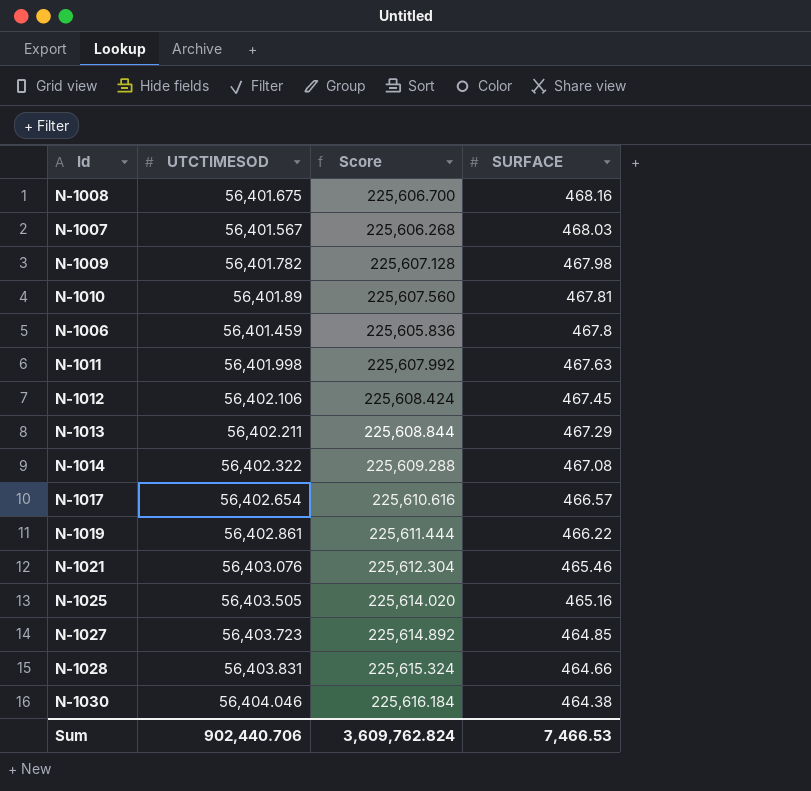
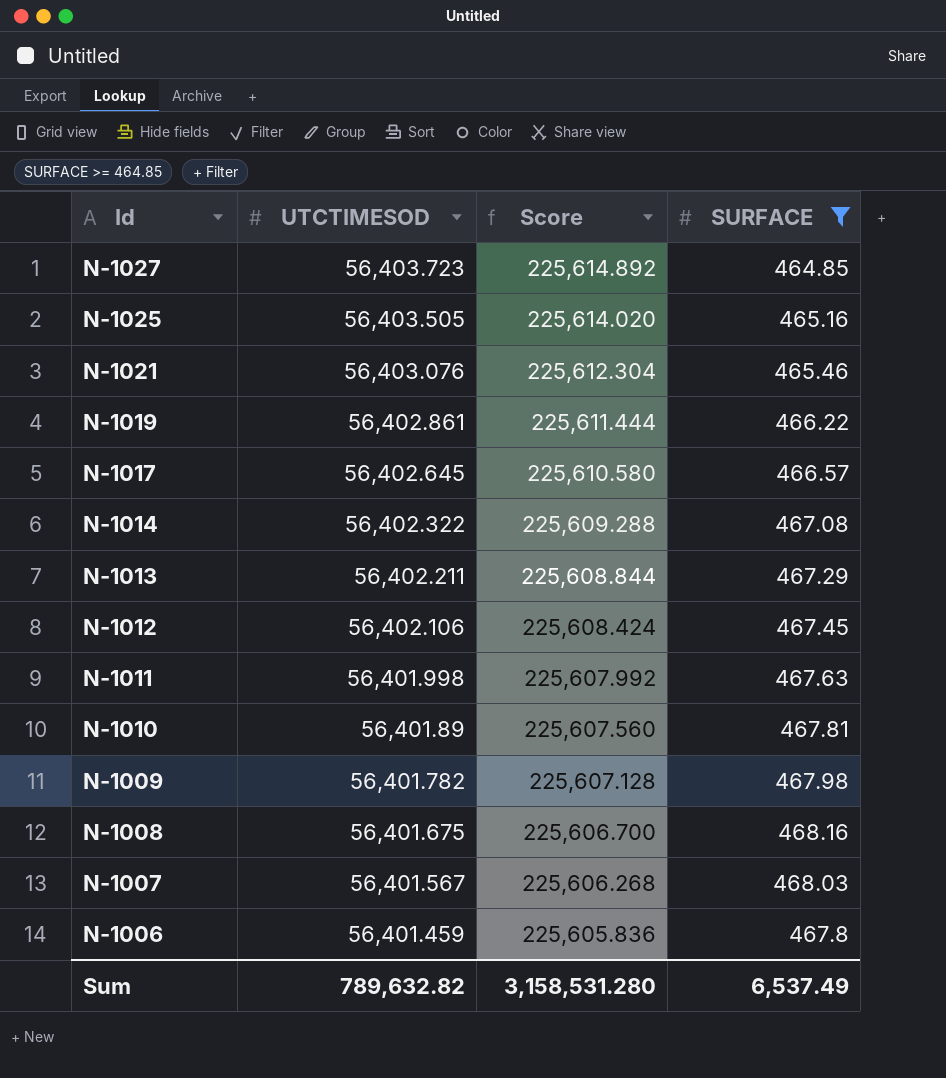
filter: none -> SURFACE >= 464.85
row order: SURFACE descending -> Id descending
N-1017 | UTCTIMESOD: 56,402.654 -> 56,402.645
N-1017 | Score: 225,610.616 -> 225,610.580
Sum | UTCTIMESOD: 902,440.706 -> 789,632.82
Sum | Score: 3,609,762.824 -> 3,158,531.280
Sum | SURFACE: 7,466.53 -> 6,537.49

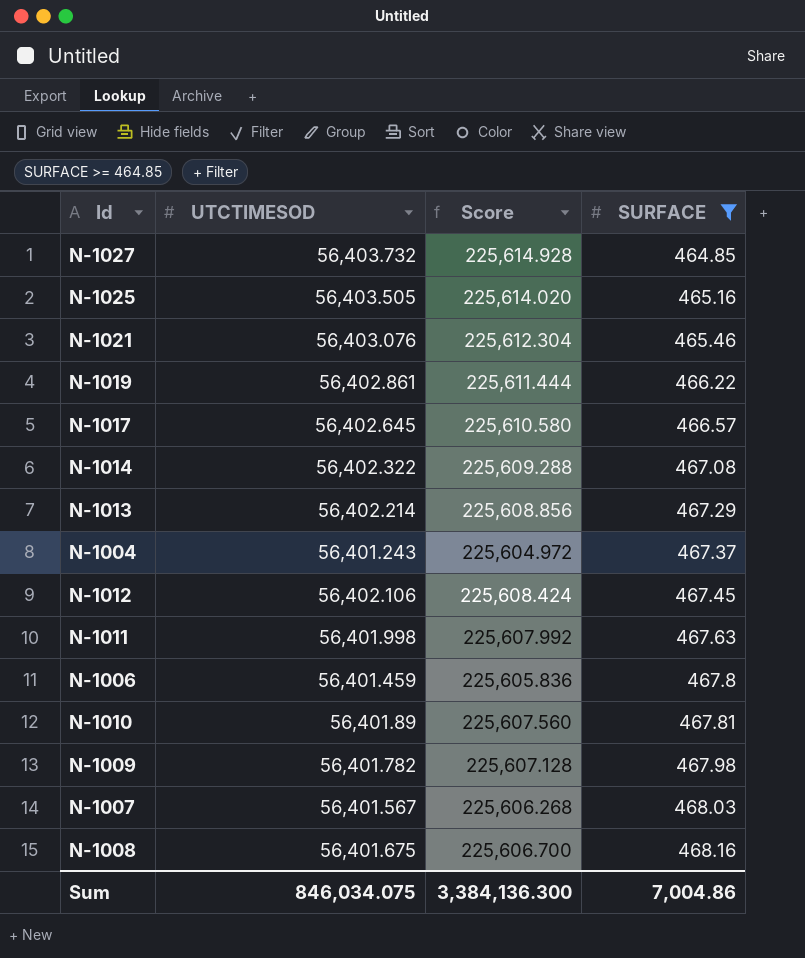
row order: Id descending -> SURFACE ascending
N-1027 | UTCTIMESOD: 56,403.723 -> 56,403.732
N-1027 | Score: 225,614.892 -> 225,614.928
N-1013 | UTCTIMESOD: 56,402.211 -> 56,402.214
N-1013 | Score: 225,608.844 -> 225,608.856
row N-1004: none -> 56,401.243 | 225,604.972 | 467.37
Sum | UTCTIMESOD: 789,632.82 -> 846,034.075
Sum | Score: 3,158,531.280 -> 3,384,136.300
Sum | SURFACE: 6,537.49 -> 7,004.86

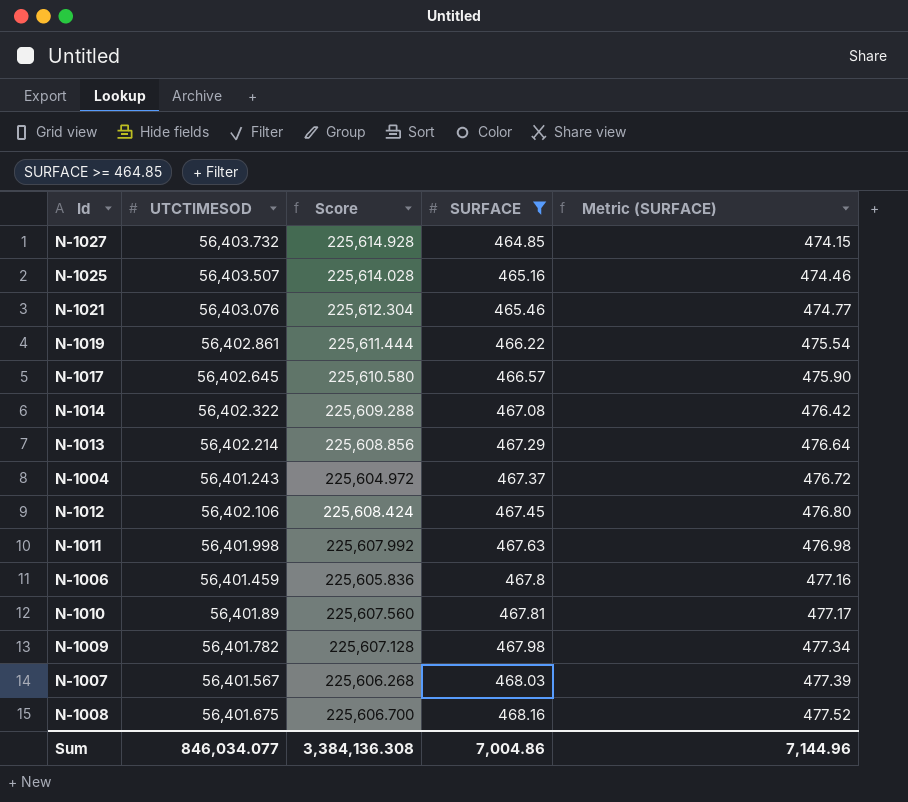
column Metric (SURFACE) | formula: none -> [SURFACE] * 1.02
N-1025 | UTCTIMESOD: 56,403.505 -> 56,403.507
N-1025 | Score: 225,614.020 -> 225,614.028
Sum | UTCTIMESOD: 846,034.075 -> 846,034.077
Sum | Score: 3,384,136.300 -> 3,384,136.308

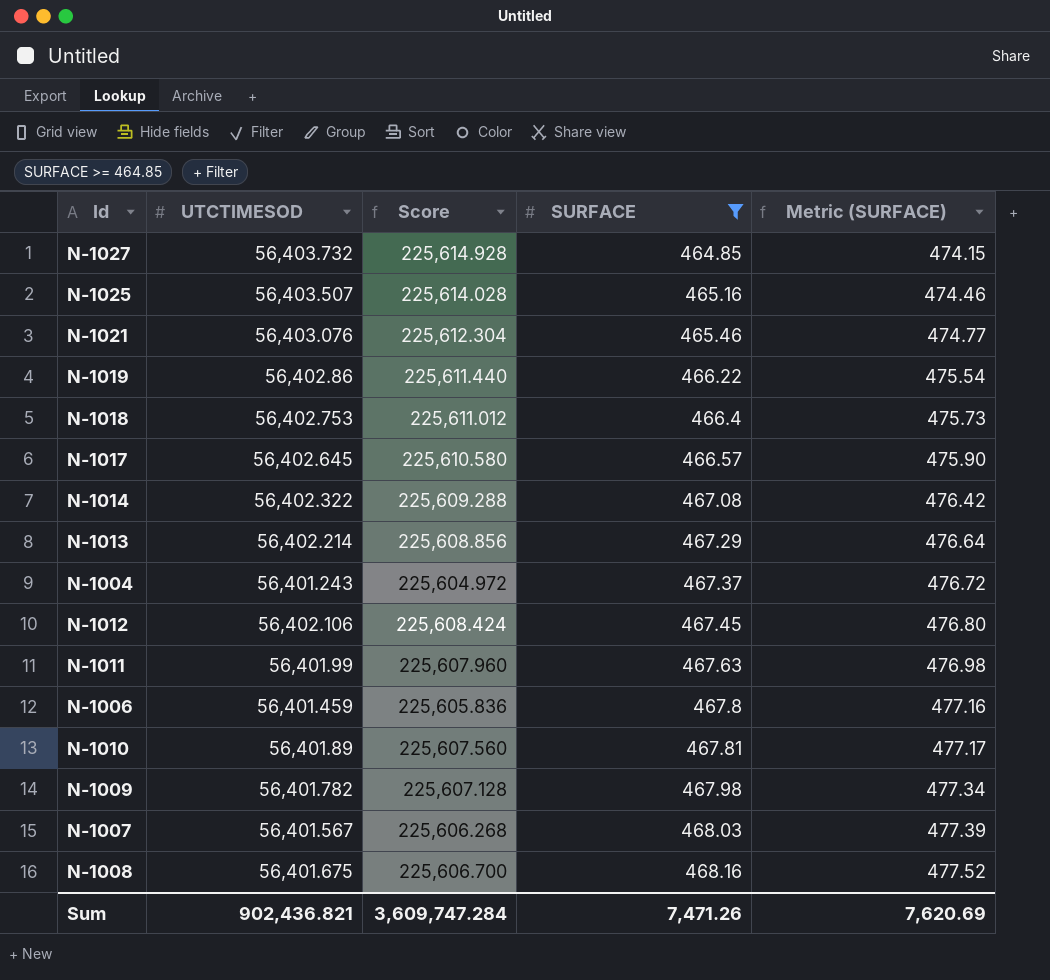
N-1019 | UTCTIMESOD: 56,402.861 -> 56,402.86
N-1019 | Score: 225,611.444 -> 225,611.440
row N-1018: none -> 56,402.753 | 225,611.012 | 466.4 | 475.73
N-1011 | UTCTIMESOD: 56,401.998 -> 56,401.99
N-1011 | Score: 225,607.992 -> 225,607.960
Sum | UTCTIMESOD: 846,034.077 -> 902,436.821
Sum | Score: 3,384,136.308 -> 3,609,747.284
Sum | SURFACE: 7,004.86 -> 7,471.26
Sum | Metric (SURFACE): 7,144.96 -> 7,620.69

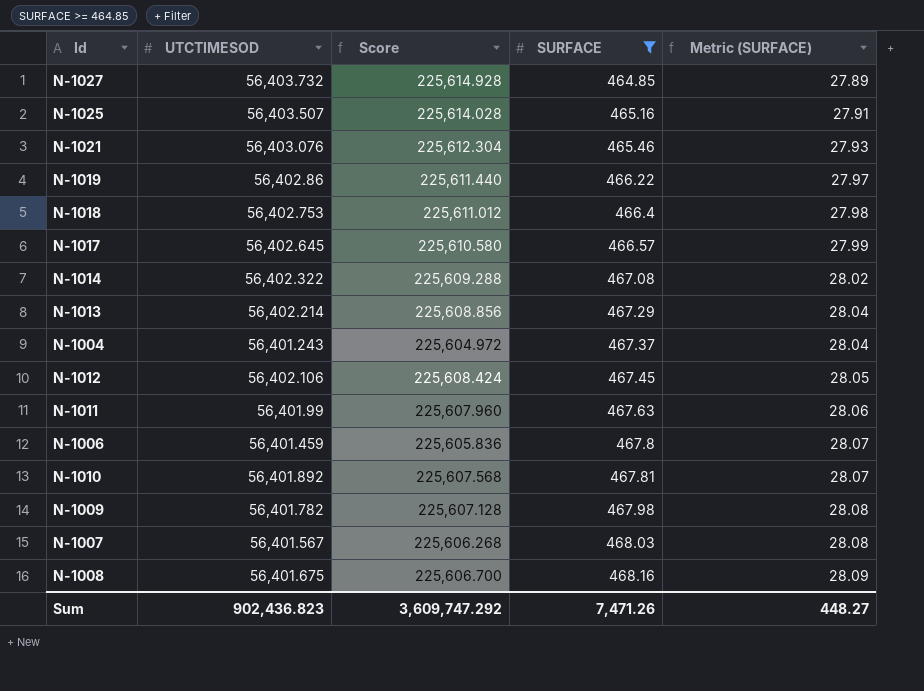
column Metric (SURFACE) | formula: [SURFACE] * 1.02 -> [SURFACE] * 0.06
N-1010 | UTCTIMESOD: 56,401.89 -> 56,401.892
N-1010 | Score: 225,607.560 -> 225,607.568
Sum | UTCTIMESOD: 902,436.821 -> 902,436.823
Sum | Score: 3,609,747.284 -> 3,609,747.292
Sum | Metric (SURFACE): 7,620.69 -> 448.27

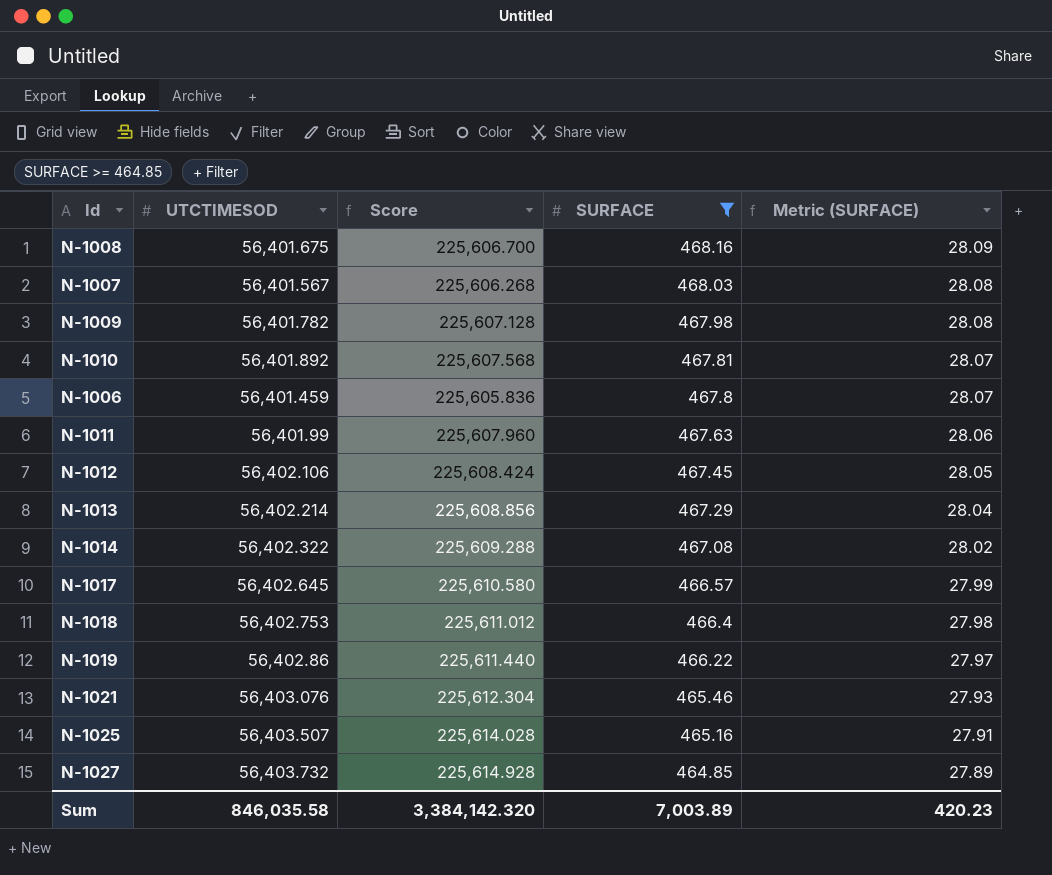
row order: SURFACE ascending -> SURFACE descending
row N-1004: 56,401.243 | 225,604.972 | 467.37 | 28.04 -> none
Sum | UTCTIMESOD: 902,436.823 -> 846,035.58
Sum | Score: 3,609,747.292 -> 3,384,142.320
Sum | SURFACE: 7,471.26 -> 7,003.89
Sum | Metric (SURFACE): 448.27 -> 420.23

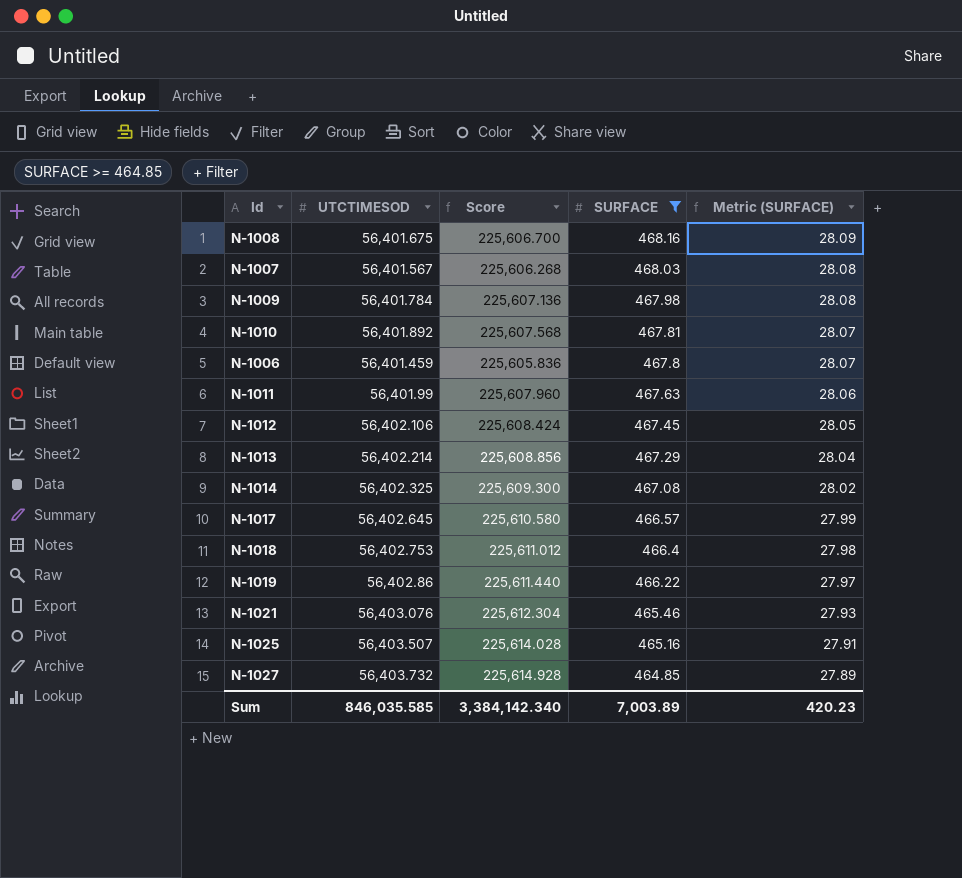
N-1009 | UTCTIMESOD: 56,401.782 -> 56,401.784
N-1009 | Score: 225,607.128 -> 225,607.136
N-1014 | UTCTIMESOD: 56,402.322 -> 56,402.325
N-1014 | Score: 225,609.288 -> 225,609.300
Sum | UTCTIMESOD: 846,035.58 -> 846,035.585
Sum | Score: 3,384,142.320 -> 3,384,142.340

